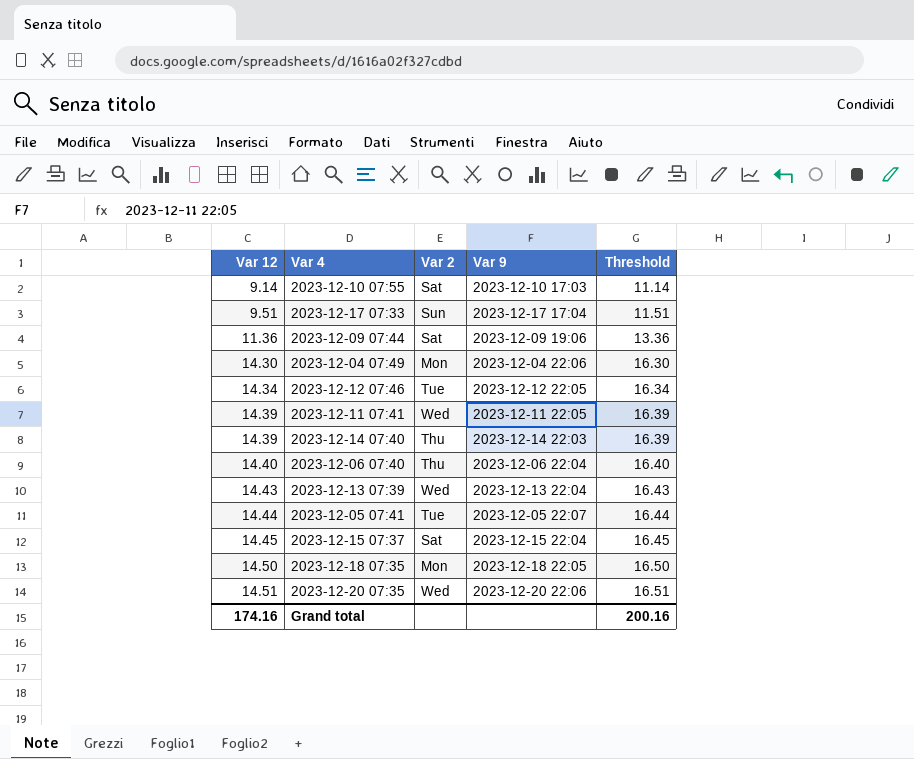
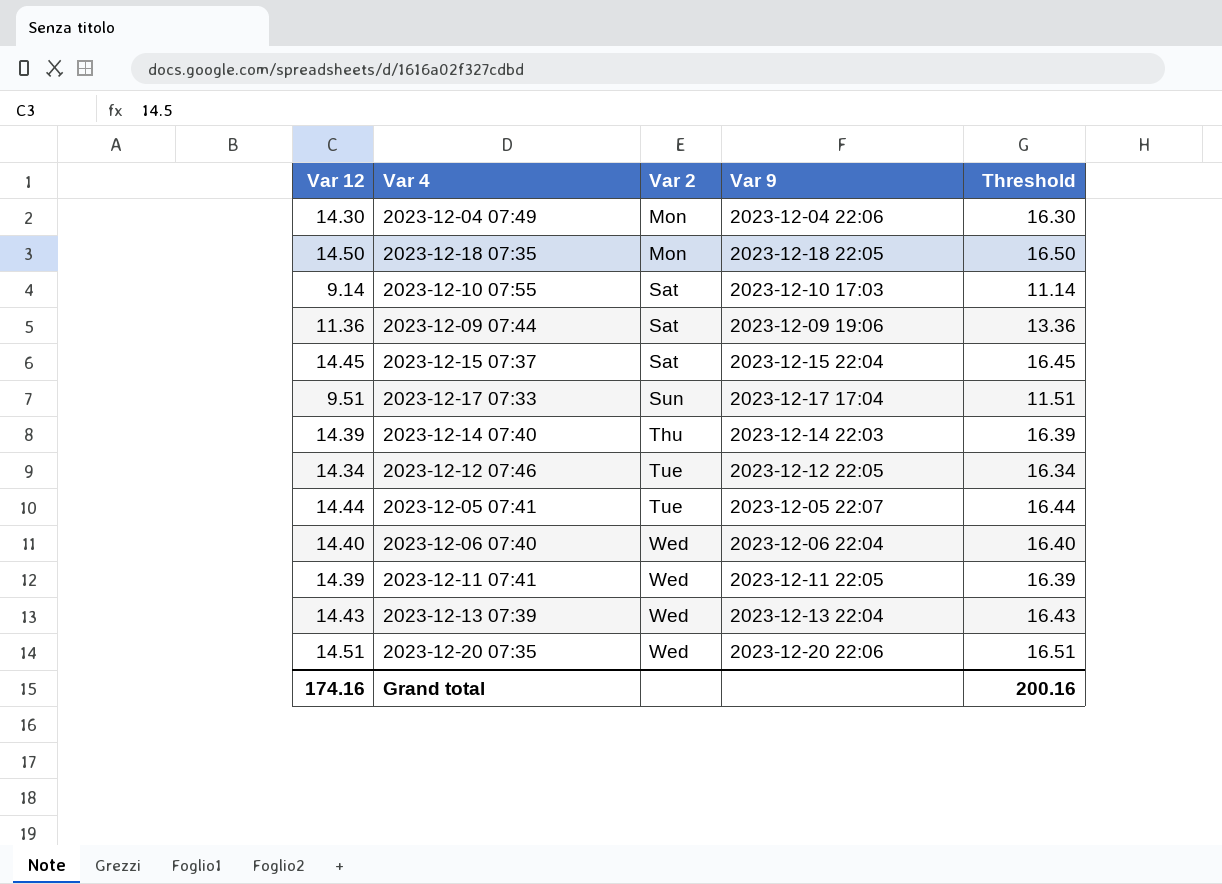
row order: Var 12 ascending -> Var 2 ascending
2023-12-06 07:40 | Var 2: Thu -> Wed

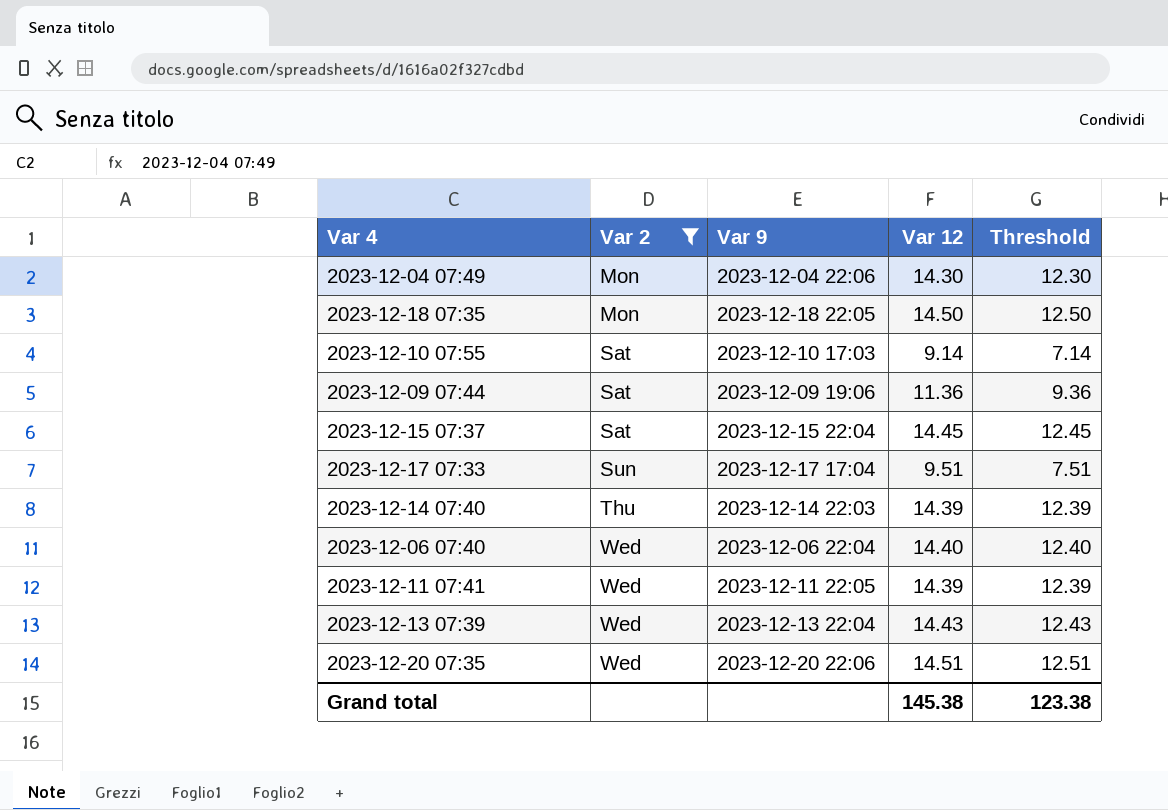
filter: none -> Var 2 != Tue
column Var 12 | position: 1 -> 4
column Threshold | formula: [Var 12] + 2 -> [Var 12] - 2
Grand total | Var 12: 174.16 -> 145.38
Grand total | Threshold: 200.16 -> 123.38

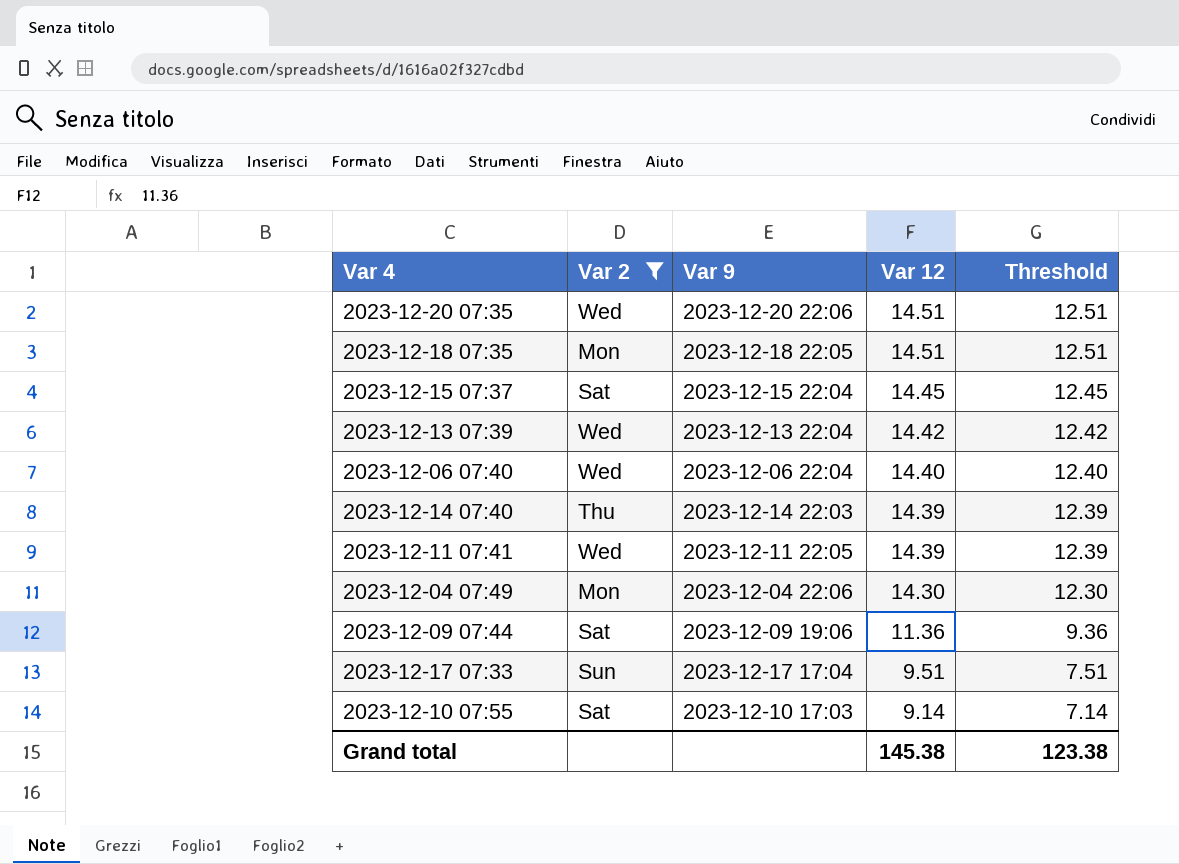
row order: Var 2 ascending -> Var 12 descending
2023-12-18 07:35 | Var 12: 14.50 -> 14.51
2023-12-18 07:35 | Threshold: 12.50 -> 12.51
2023-12-13 07:39 | Var 12: 14.43 -> 14.42
2023-12-13 07:39 | Threshold: 12.43 -> 12.42

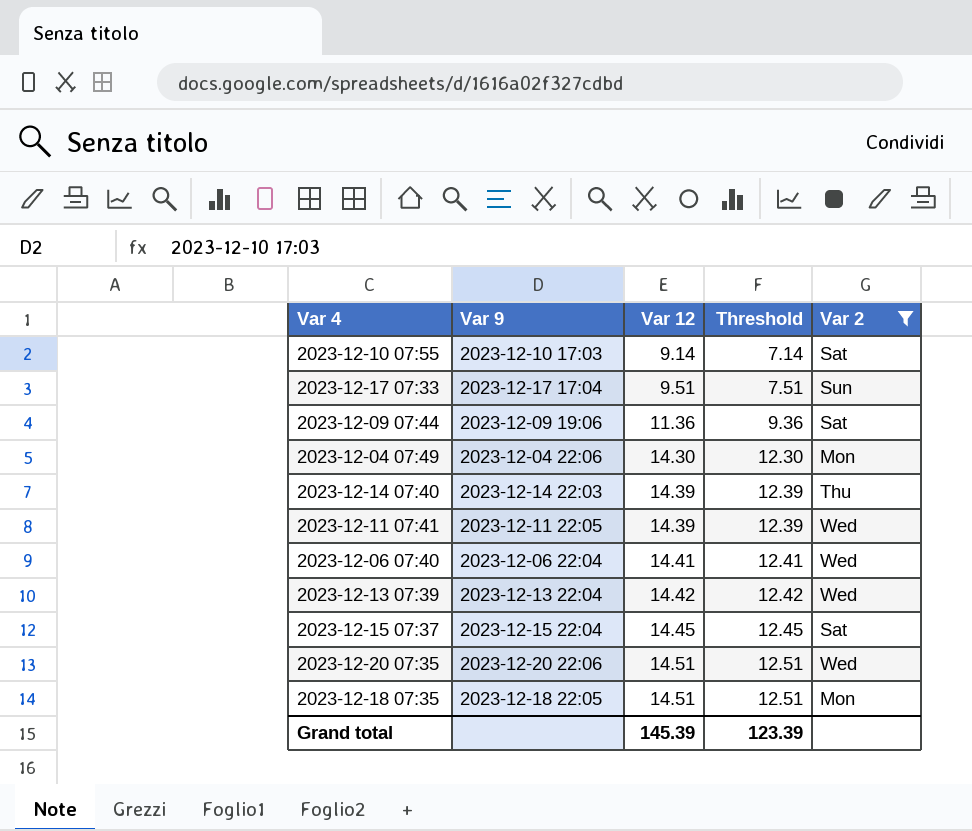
row order: Var 12 descending -> Var 12 ascending
column Var 2 | position: 2 -> 5
2023-12-06 07:40 | Var 12: 14.40 -> 14.41
2023-12-06 07:40 | Threshold: 12.40 -> 12.41
Grand total | Var 12: 145.38 -> 145.39
Grand total | Threshold: 123.38 -> 123.39

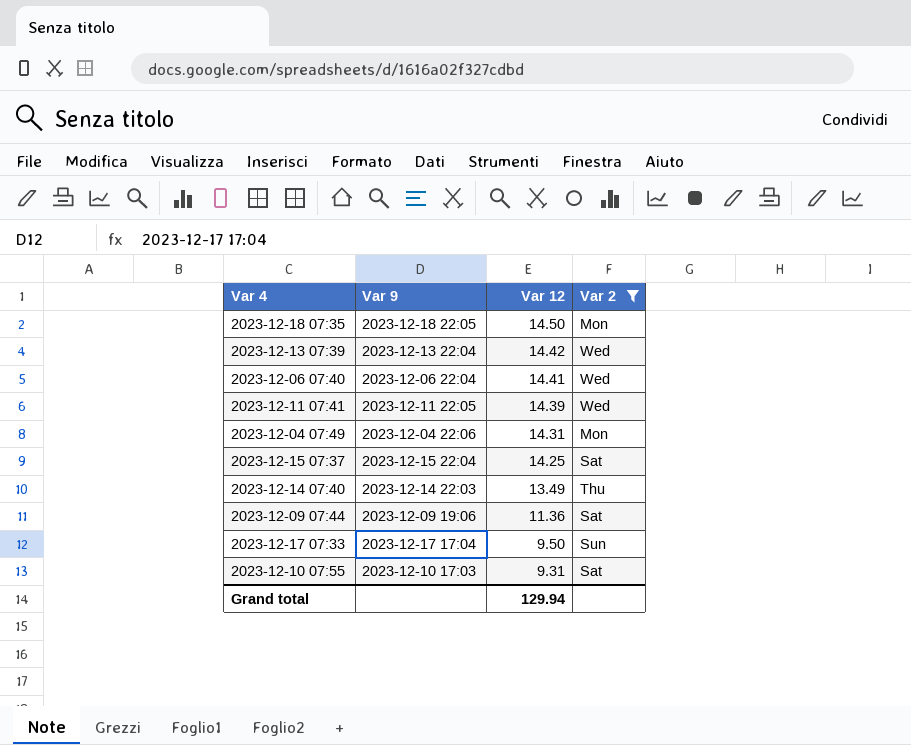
row order: Var 12 ascending -> Var 12 descending
column Threshold | formula: [Var 12] - 2 -> none
row 2023-12-20 07:35: 2023-12-20 22:06 | 14.51 | 12.51 | Wed -> none
2023-12-18 07:35 | Var 12: 14.51 -> 14.50
2023-12-04 07:49 | Var 12: 14.30 -> 14.31
2023-12-15 07:37 | Var 12: 14.45 -> 14.25
2023-12-14 07:40 | Var 12: 14.39 -> 13.49
2023-12-17 07:33 | Var 12: 9.51 -> 9.50
2023-12-10 07:55 | Var 12: 9.14 -> 9.31
Grand total | Var 12: 145.39 -> 129.94

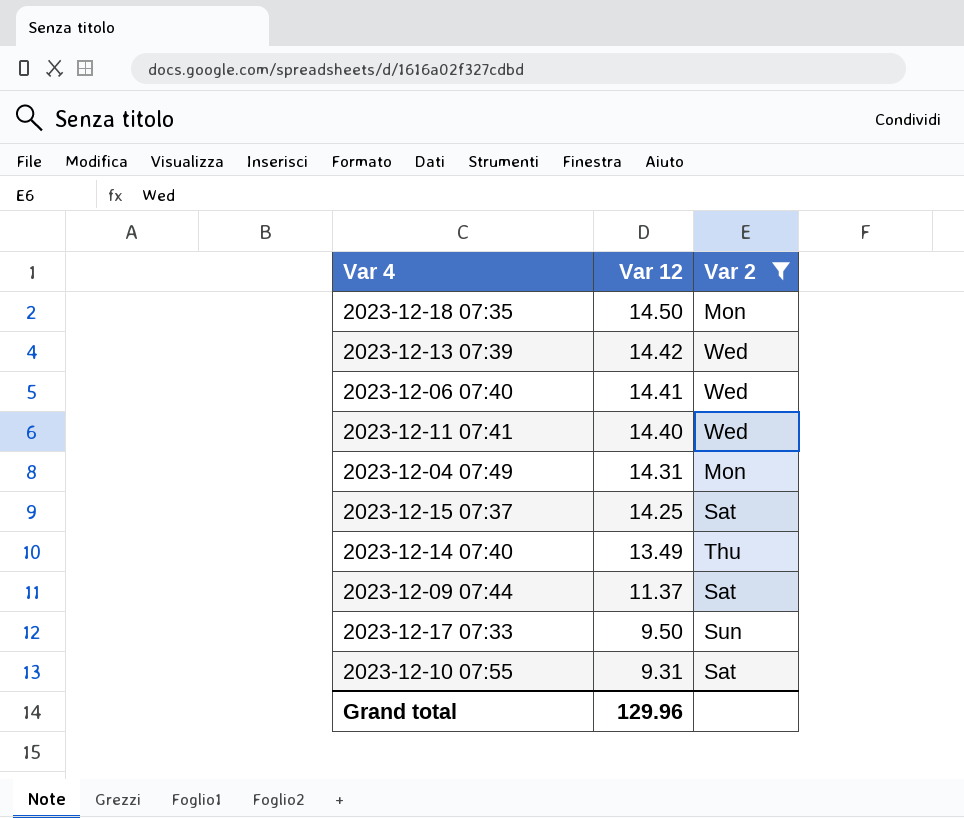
column Var 9 | position: 2 -> none
2023-12-11 07:41 | Var 12: 14.39 -> 14.40
2023-12-09 07:44 | Var 12: 11.36 -> 11.37
Grand total | Var 12: 129.94 -> 129.96

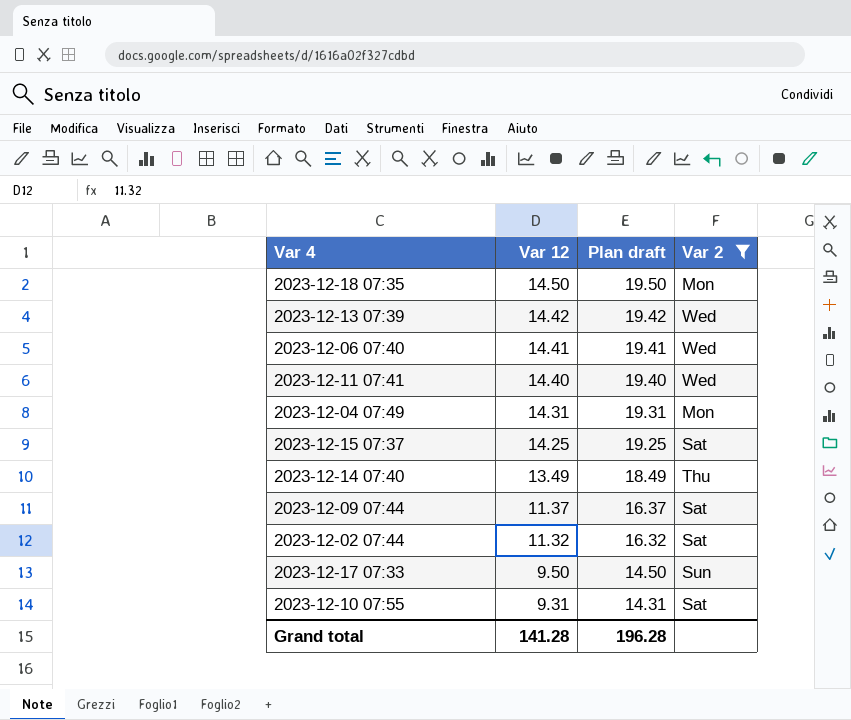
column Plan draft | formula: none -> [Var 12] + 5
row 2023-12-02 07:44: none -> 11.32 | 16.32 | Sat
Grand total | Var 12: 129.96 -> 141.28

